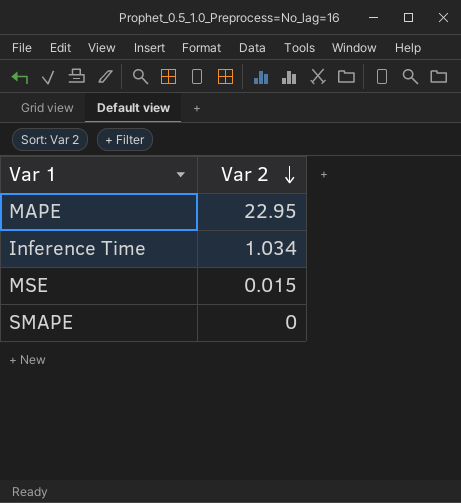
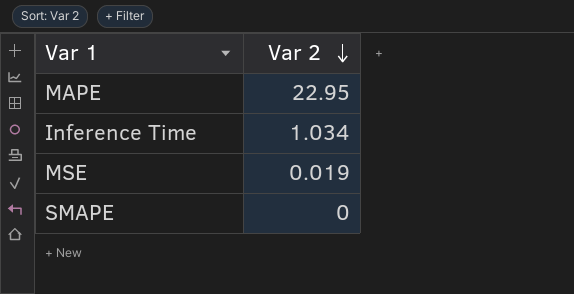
MSE | Var 2: 0.015 -> 0.019

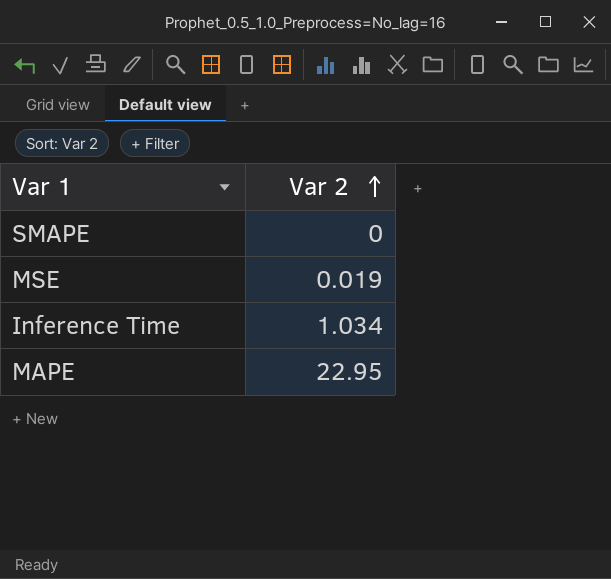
row order: Var 2 descending -> Var 2 ascending

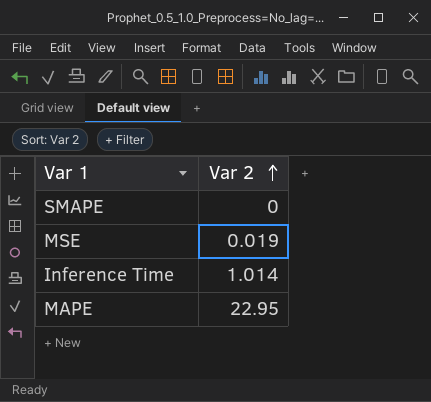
Inference Time | Var 2: 1.034 -> 1.014

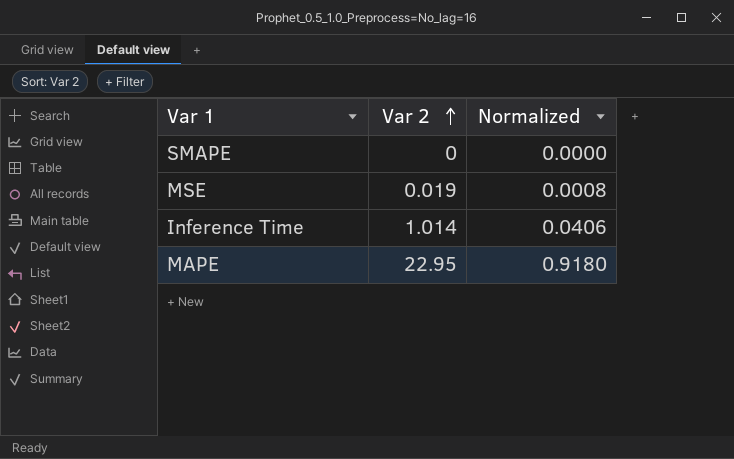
column Normalized | formula: none -> [Var 2] * 0.04

